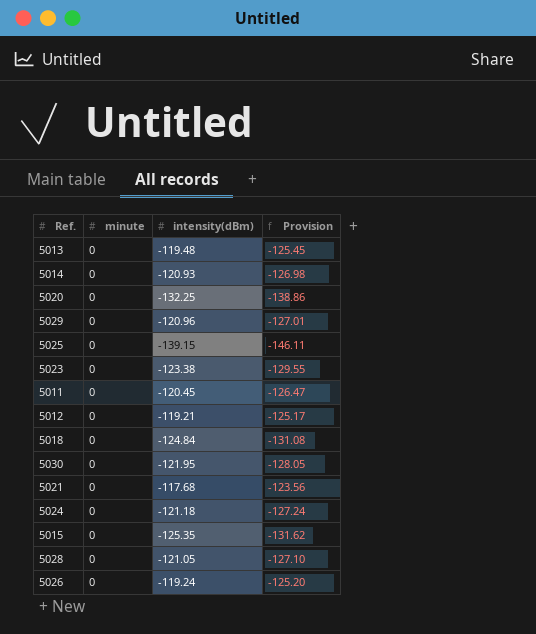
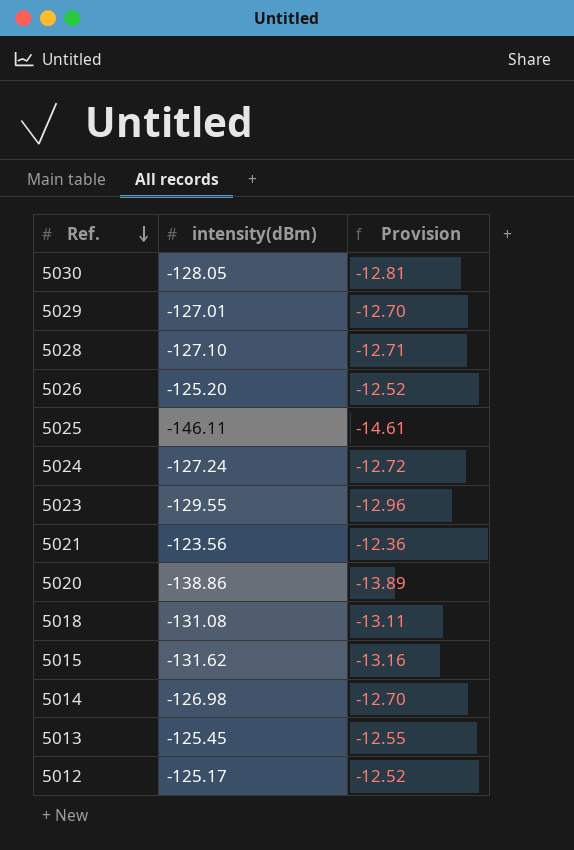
row order: none -> Ref. descending
column minute | position: 2 -> none
column Provision | formula: [intensity(dBm)] * 1.05 -> [intensity(dBm)] * 0.1
row 5011: 0 | -120.45 | -126.47 -> none
5030 | intensity(dBm): -121.95 -> -128.05
5029 | intensity(dBm): -120.96 -> -127.01
5028 | intensity(dBm): -121.05 -> -127.10
5026 | intensity(dBm): -119.24 -> -125.20
5025 | intensity(dBm): -139.15 -> -146.11
5024 | intensity(dBm): -121.18 -> -127.24
5023 | intensity(dBm): -123.38 -> -129.55
5021 | intensity(dBm): -117.68 -> -123.56
5020 | intensity(dBm): -132.25 -> -138.86
5018 | intensity(dBm): -124.84 -> -131.08
5015 | intensity(dBm): -125.35 -> -131.62
5014 | intensity(dBm): -120.93 -> -126.98
5013 | intensity(dBm): -119.48 -> -125.45
5012 | intensity(dBm): -119.21 -> -125.17

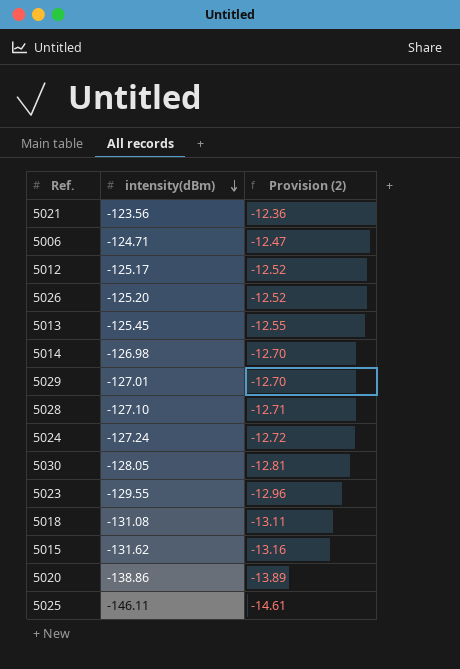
row order: Ref. descending -> intensity(dBm) descending
column name: Provision -> Provision (2)
row 5006: none -> -124.71 | -12.47

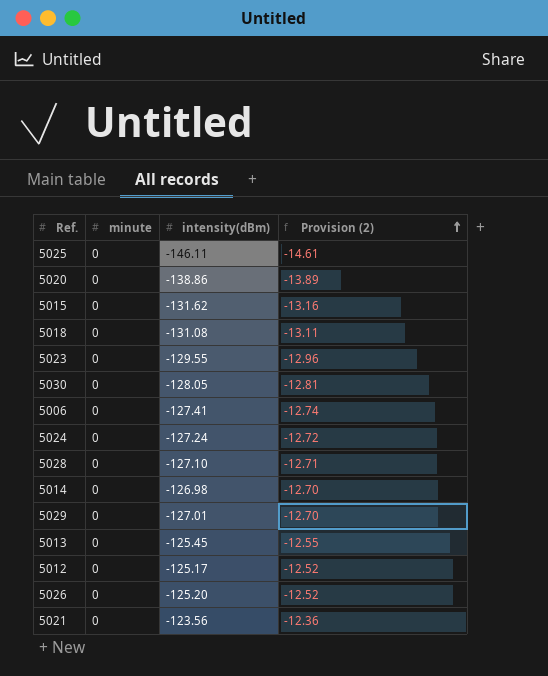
row order: intensity(dBm) descending -> Provision (2) ascending
column minute | position: none -> 2
5006 | intensity(dBm): -124.71 -> -127.41
5006 | Provision (2): -12.47 -> -12.74

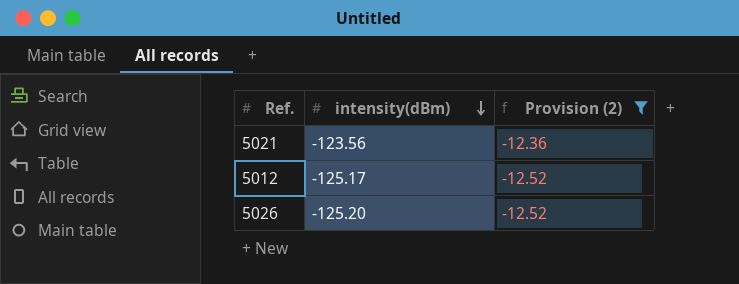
filter: none -> Provision (2) >= -12.52
row order: Provision (2) ascending -> intensity(dBm) descending
column minute | position: 2 -> none

